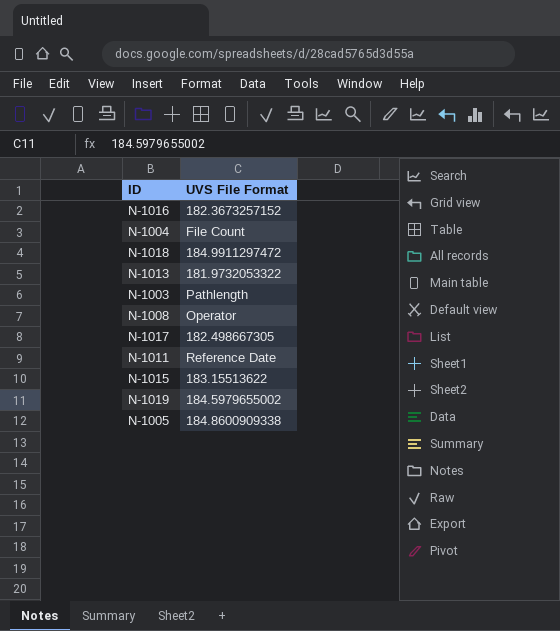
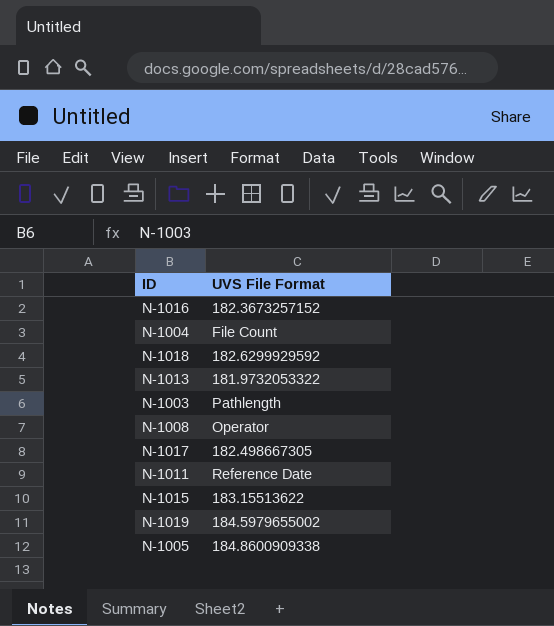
N-1018 | UVS File Format: 184.9911297472 -> 182.6299929592

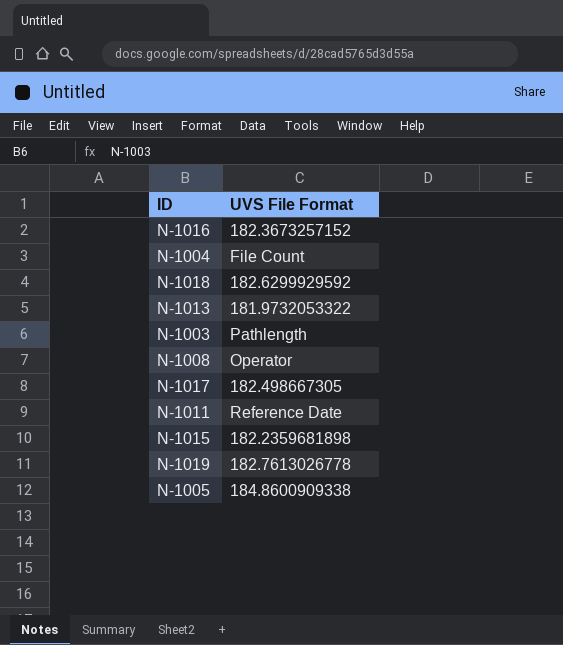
N-1015 | UVS File Format: 183.15513622 -> 182.2359681898
N-1019 | UVS File Format: 184.5979655002 -> 182.7613026778

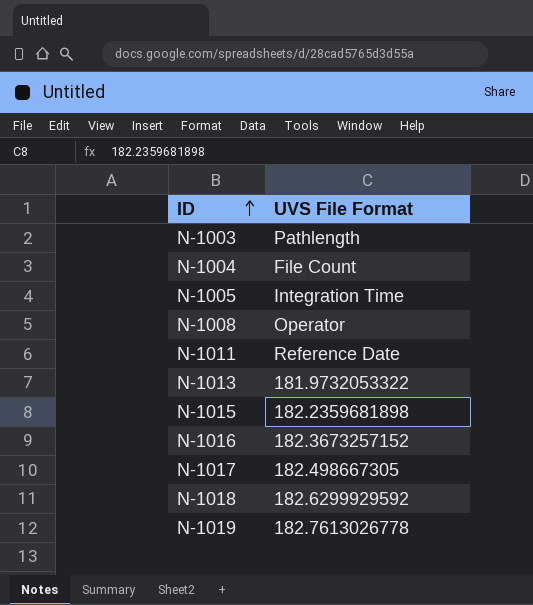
row order: none -> ID ascending
N-1005 | UVS File Format: 184.8600909338 -> Integration Time

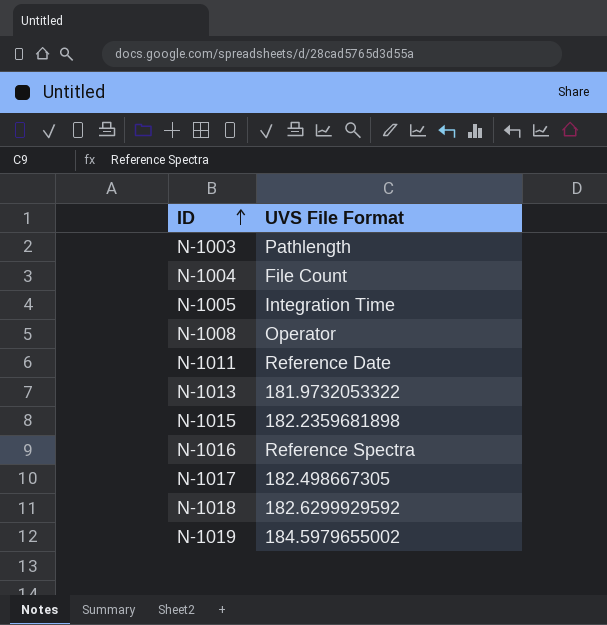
N-1016 | UVS File Format: 182.3673257152 -> Reference Spectra
N-1019 | UVS File Format: 182.7613026778 -> 184.5979655002

